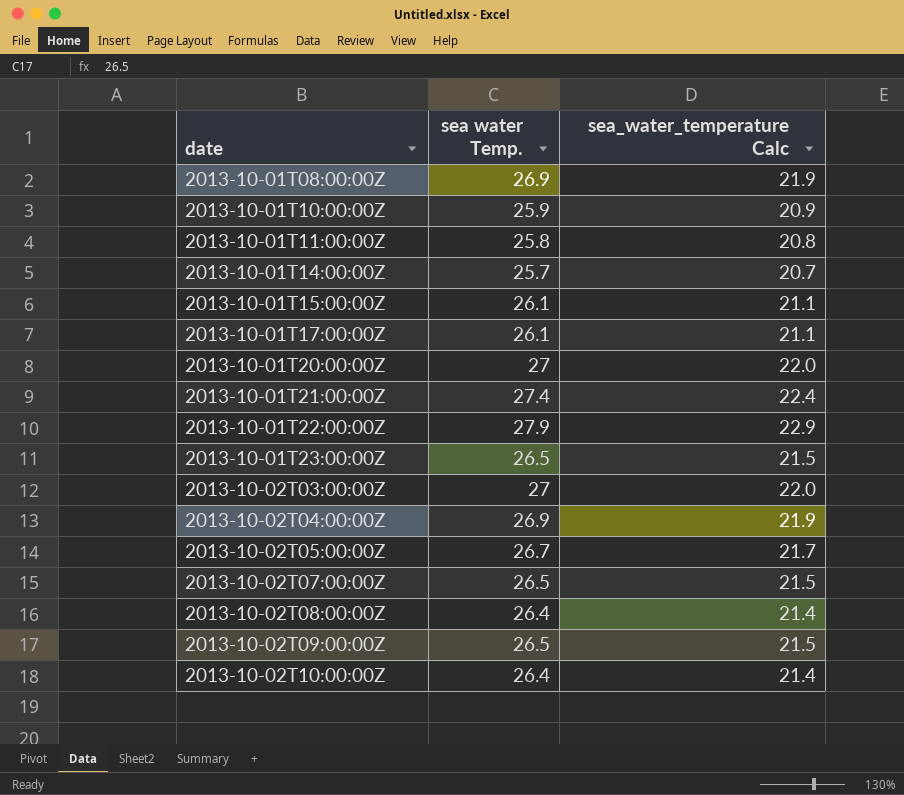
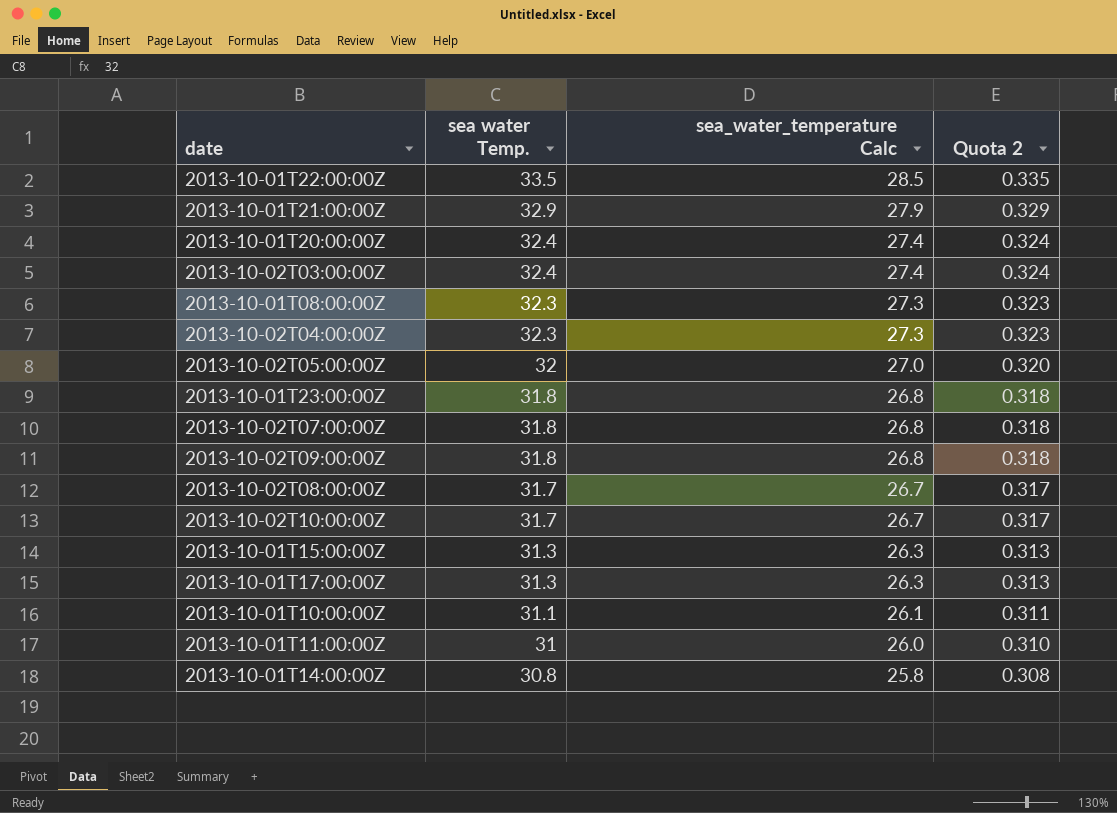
row order: date ascending -> sea water Temp. descending
column Quota 2 | formula: none -> [sea water Temp.] * 0.01
2013-10-01T22:00:00Z | sea water Temp.: 27.9 -> 33.5
2013-10-01T22:00:00Z | sea_water_temperature Calc: 22.9 -> 28.5
2013-10-01T21:00:00Z | sea water Temp.: 27.4 -> 32.9
2013-10-01T21:00:00Z | sea_water_temperature Calc: 22.4 -> 27.9
2013-10-01T20:00:00Z | sea water Temp.: 27 -> 32.4
2013-10-01T20:00:00Z | sea_water_temperature Calc: 22.0 -> 27.4
2013-10-02T03:00:00Z | sea water Temp.: 27 -> 32.4
2013-10-02T03:00:00Z | sea_water_temperature Calc: 22.0 -> 27.4
2013-10-01T08:00:00Z | sea water Temp.: 26.9 -> 32.3
2013-10-01T08:00:00Z | sea_water_temperature Calc: 21.9 -> 27.3
2013-10-02T04:00:00Z | sea water Temp.: 26.9 -> 32.3
2013-10-02T04:00:00Z | sea_water_temperature Calc: 21.9 -> 27.3
2013-10-02T05:00:00Z | sea water Temp.: 26.7 -> 32
2013-10-02T05:00:00Z | sea_water_temperature Calc: 21.7 -> 27.0
2013-10-01T23:00:00Z | sea water Temp.: 26.5 -> 31.8
2013-10-01T23:00:00Z | sea_water_temperature Calc: 21.5 -> 26.8
2013-10-02T07:00:00Z | sea water Temp.: 26.5 -> 31.8
2013-10-02T07:00:00Z | sea_water_temperature Calc: 21.5 -> 26.8
2013-10-02T09:00:00Z | sea water Temp.: 26.5 -> 31.8
2013-10-02T09:00:00Z | sea_water_temperature Calc: 21.5 -> 26.8
2013-10-02T08:00:00Z | sea water Temp.: 26.4 -> 31.7
2013-10-02T08:00:00Z | sea_water_temperature Calc: 21.4 -> 26.7
2013-10-02T10:00:00Z | sea water Temp.: 26.4 -> 31.7
2013-10-02T10:00:00Z | sea_water_temperature Calc: 21.4 -> 26.7
2013-10-01T15:00:00Z | sea water Temp.: 26.1 -> 31.3
2013-10-01T15:00:00Z | sea_water_temperature Calc: 21.1 -> 26.3
2013-10-01T17:00:00Z | sea water Temp.: 26.1 -> 31.3
2013-10-01T17:00:00Z | sea_water_temperature Calc: 21.1 -> 26.3
2013-10-01T10:00:00Z | sea water Temp.: 25.9 -> 31.1
2013-10-01T10:00:00Z | sea_water_temperature Calc: 20.9 -> 26.1
2013-10-01T11:00:00Z | sea water Temp.: 25.8 -> 31
2013-10-01T11:00:00Z | sea_water_temperature Calc: 20.8 -> 26.0
2013-10-01T14:00:00Z | sea water Temp.: 25.7 -> 30.8
2013-10-01T14:00:00Z | sea_water_temperature Calc: 20.7 -> 25.8

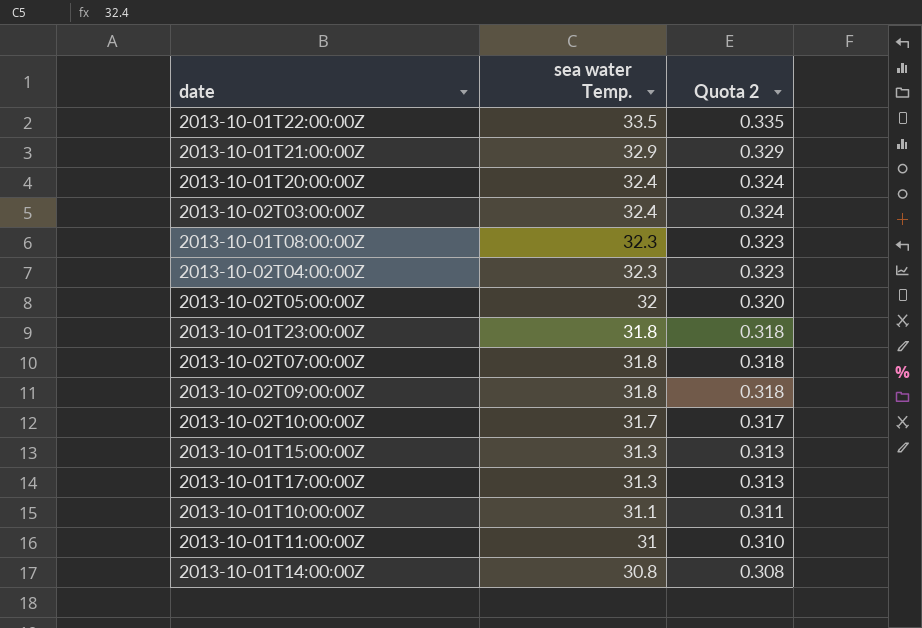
column sea_water_temperature Calc | formula: [sea water Temp.] - 5 -> none
row 2013-10-02T08:00:00Z: 31.7 | 26.7 | 0.317 -> none

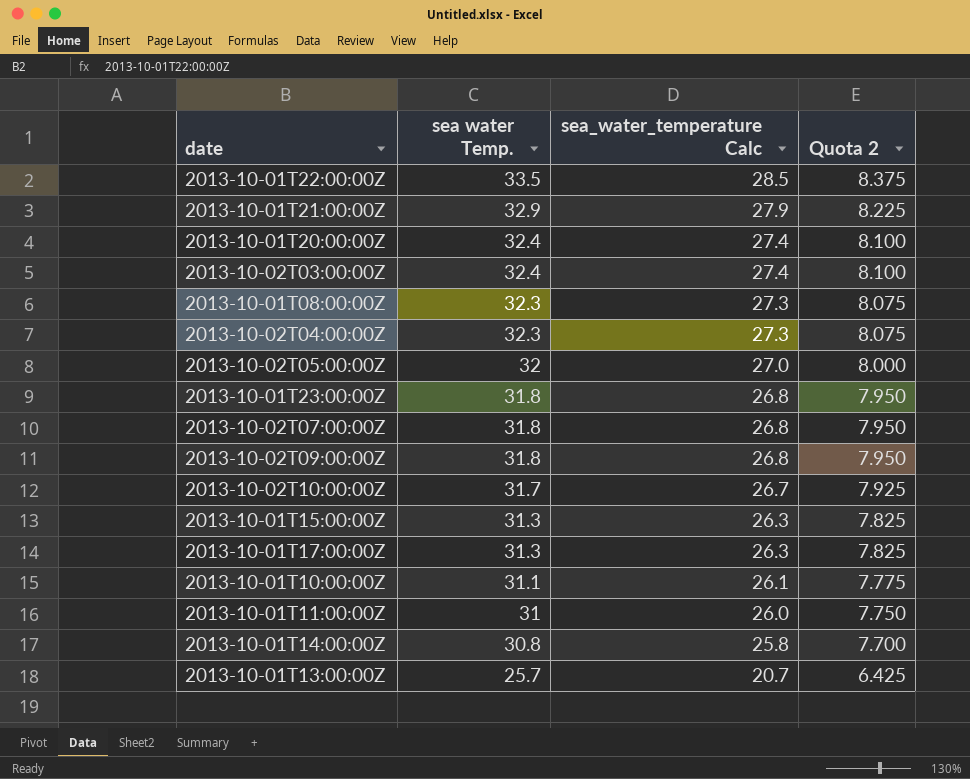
column sea_water_temperature Calc | formula: none -> [sea water Temp.] - 5
column Quota 2 | formula: [sea water Temp.] * 0.01 -> [sea water Temp.] * 0.25
row 2013-10-01T13:00:00Z: none -> 25.7 | 20.7 | 6.425

